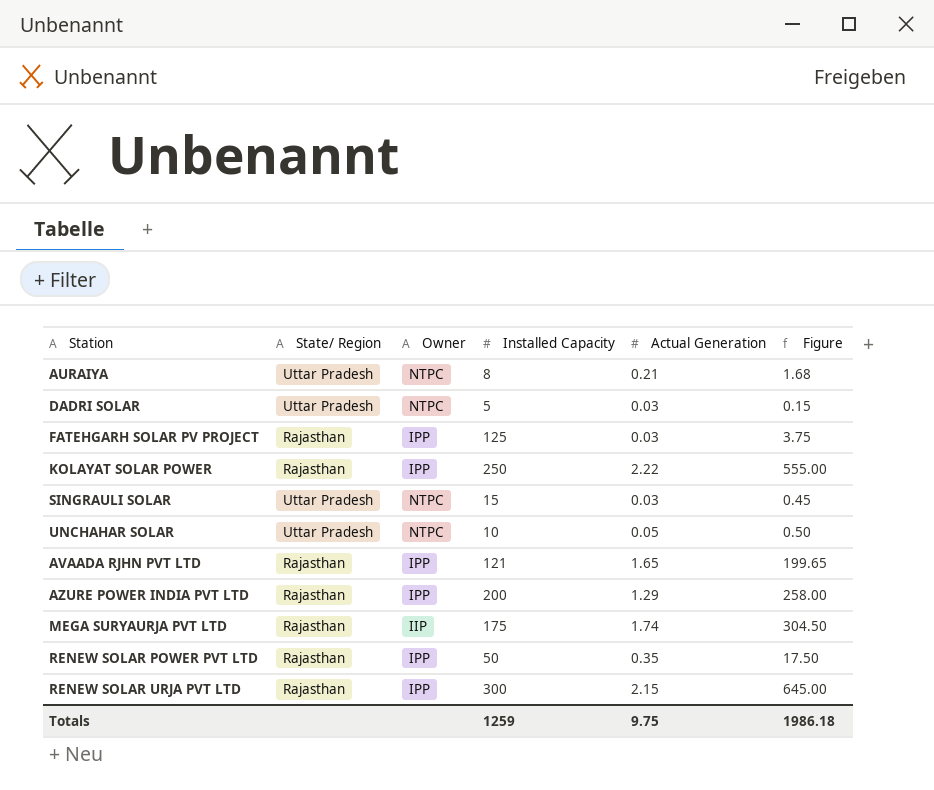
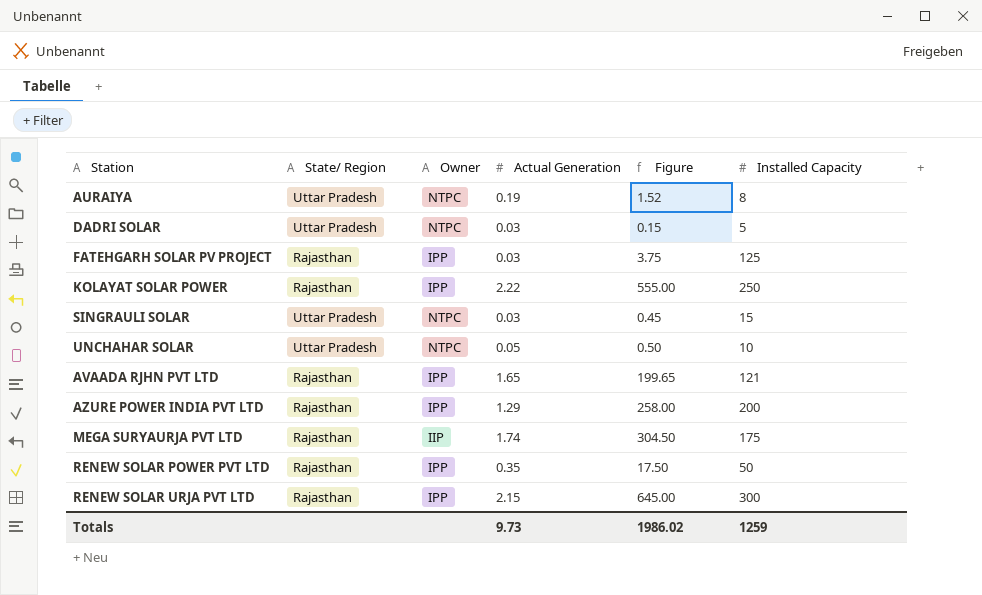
column Installed Capacity | position: 4 -> 6
AURAIYA | Actual Generation: 0.21 -> 0.19
AURAIYA | Figure: 1.68 -> 1.52
Totals | Actual Generation: 9.75 -> 9.73
Totals | Figure: 1986.18 -> 1986.02

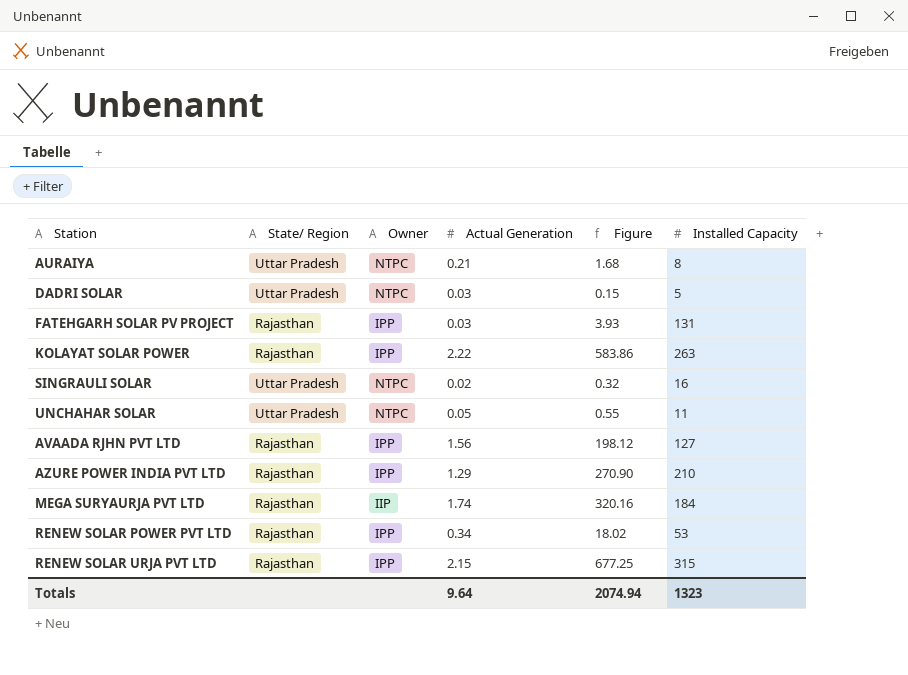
AURAIYA | Actual Generation: 0.19 -> 0.21
AURAIYA | Figure: 1.52 -> 1.68
FATEHGARH SOLAR PV PROJECT | Figure: 3.75 -> 3.93
FATEHGARH SOLAR PV PROJECT | Installed Capacity: 125 -> 131
KOLAYAT SOLAR POWER | Figure: 555.00 -> 583.86
KOLAYAT SOLAR POWER | Installed Capacity: 250 -> 263
SINGRAULI SOLAR | Actual Generation: 0.03 -> 0.02
SINGRAULI SOLAR | Figure: 0.45 -> 0.32
SINGRAULI SOLAR | Installed Capacity: 15 -> 16
UNCHAHAR SOLAR | Figure: 0.50 -> 0.55
UNCHAHAR SOLAR | Installed Capacity: 10 -> 11
AVAADA RJHN PVT LTD | Actual Generation: 1.65 -> 1.56
AVAADA RJHN PVT LTD | Figure: 199.65 -> 198.12
AVAADA RJHN PVT LTD | Installed Capacity: 121 -> 127
AZURE POWER INDIA PVT LTD | Figure: 258.00 -> 270.90
AZURE POWER INDIA PVT LTD | Installed Capacity: 200 -> 210
MEGA SURYAURJA PVT LTD | Figure: 304.50 -> 320.16
MEGA SURYAURJA PVT LTD | Installed Capacity: 175 -> 184
RENEW SOLAR POWER PVT LTD | Actual Generation: 0.35 -> 0.34
RENEW SOLAR POWER PVT LTD | Figure: 17.50 -> 18.02
RENEW SOLAR POWER PVT LTD | Installed Capacity: 50 -> 53
RENEW SOLAR URJA PVT LTD | Figure: 645.00 -> 677.25
RENEW SOLAR URJA PVT LTD | Installed Capacity: 300 -> 315
Totals | Actual Generation: 9.73 -> 9.64
Totals | Figure: 1986.02 -> 2074.94
Totals | Installed Capacity: 1259 -> 1323

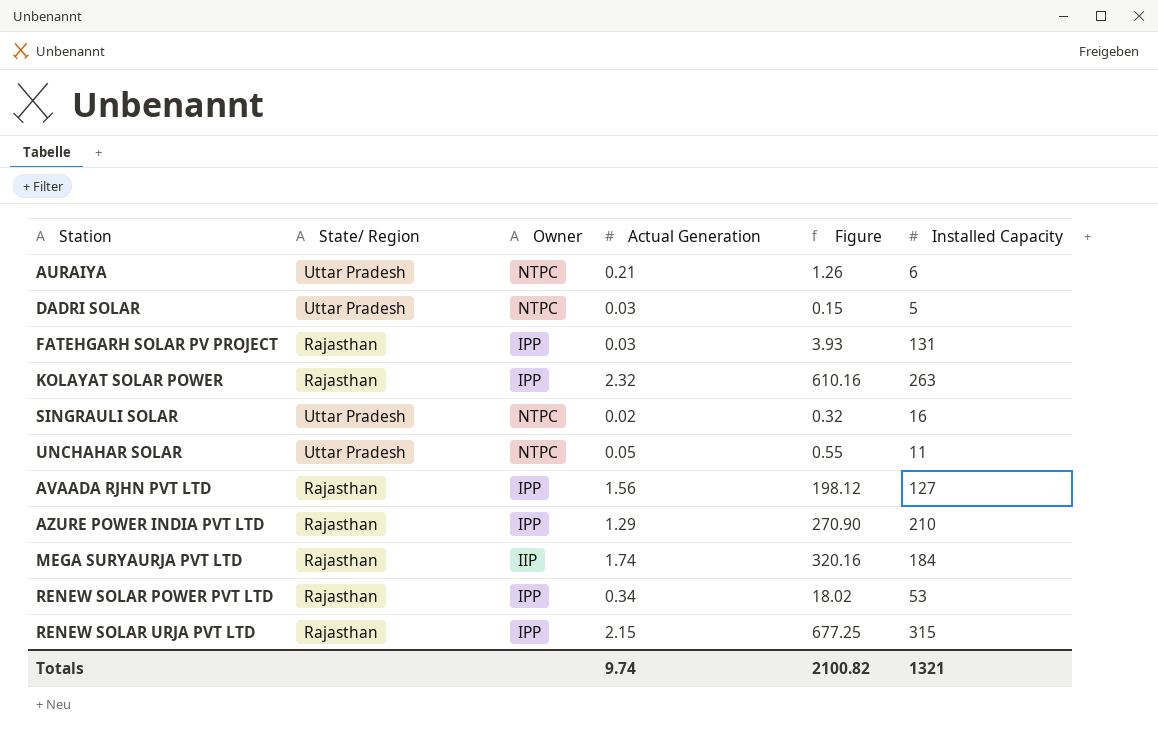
AURAIYA | Figure: 1.68 -> 1.26
AURAIYA | Installed Capacity: 8 -> 6
KOLAYAT SOLAR POWER | Actual Generation: 2.22 -> 2.32
KOLAYAT SOLAR POWER | Figure: 583.86 -> 610.16
Totals | Actual Generation: 9.64 -> 9.74
Totals | Figure: 2074.94 -> 2100.82
Totals | Installed Capacity: 1323 -> 1321

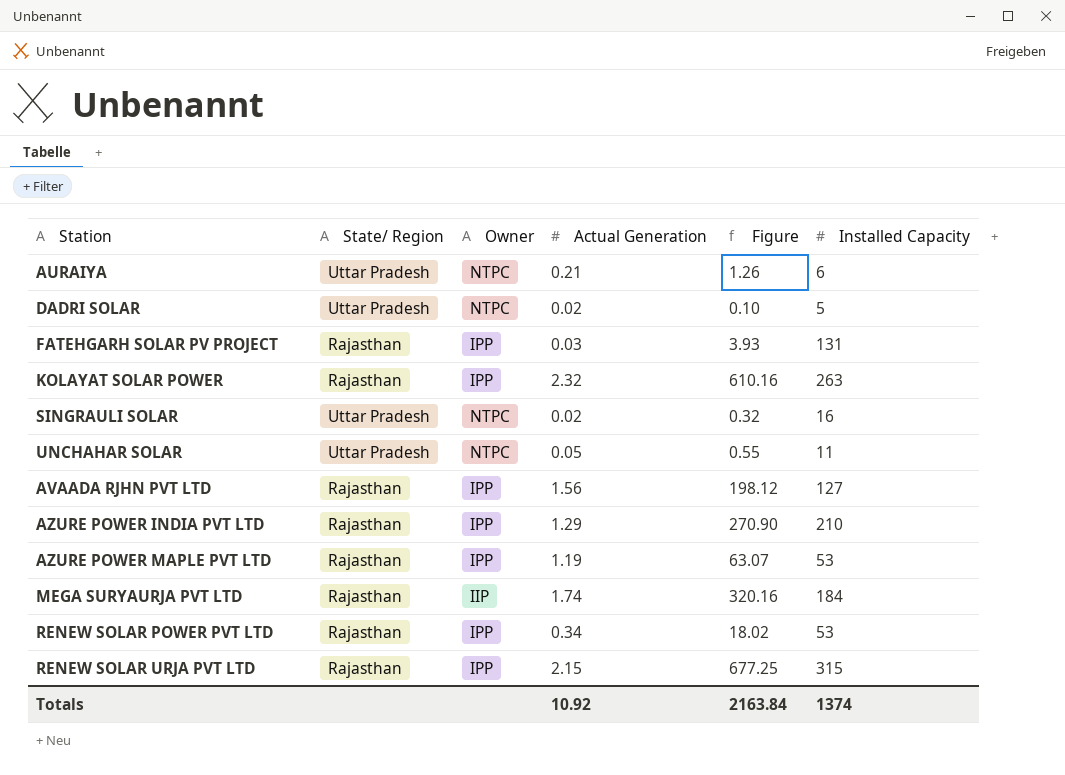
DADRI SOLAR | Actual Generation: 0.03 -> 0.02
DADRI SOLAR | Figure: 0.15 -> 0.10
row AZURE POWER MAPLE PVT LTD: none -> Rajasthan | IPP | 1.19 | 63.07 | 53
Totals | Actual Generation: 9.74 -> 10.92
Totals | Figure: 2100.82 -> 2163.84
Totals | Installed Capacity: 1321 -> 1374

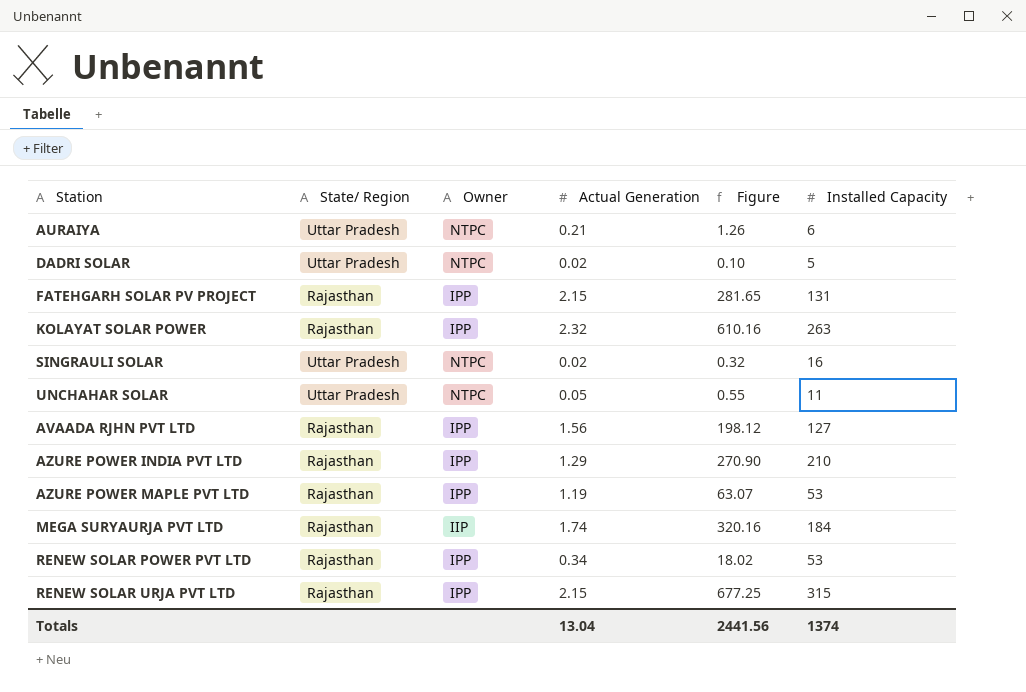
FATEHGARH SOLAR PV PROJECT | Actual Generation: 0.03 -> 2.15
FATEHGARH SOLAR PV PROJECT | Figure: 3.93 -> 281.65
Totals | Actual Generation: 10.92 -> 13.04
Totals | Figure: 2163.84 -> 2441.56

